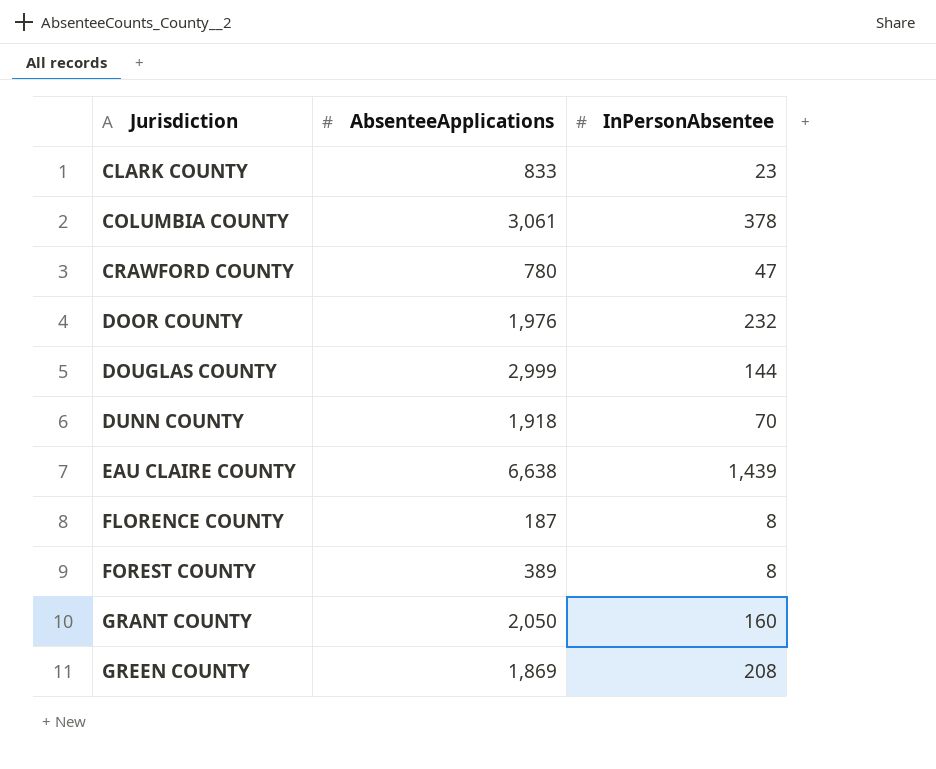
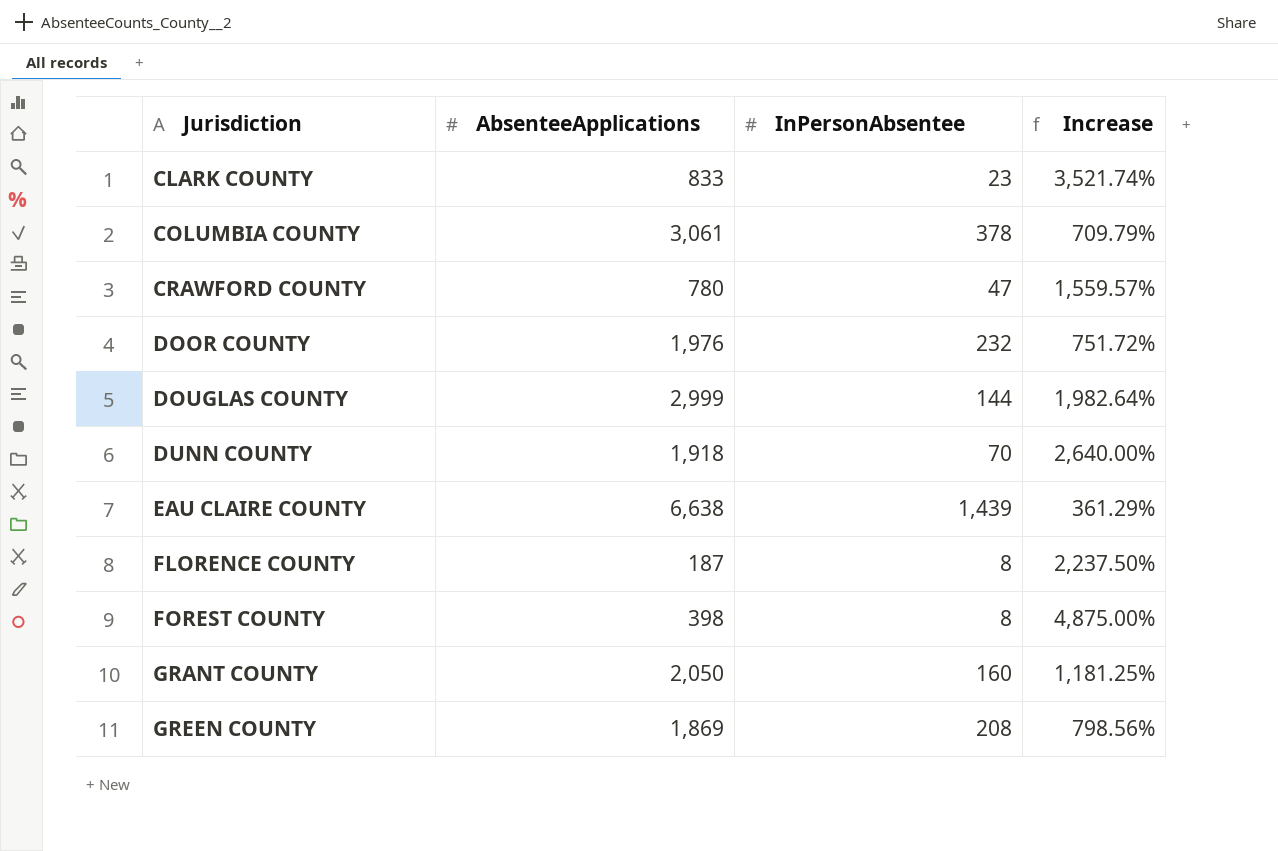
column Increase | formula: none -> ([AbsenteeApplications] - [InPersonAbsentee]) / [InPersonAbsentee]
FOREST COUNTY | AbsenteeApplications: 389 -> 398

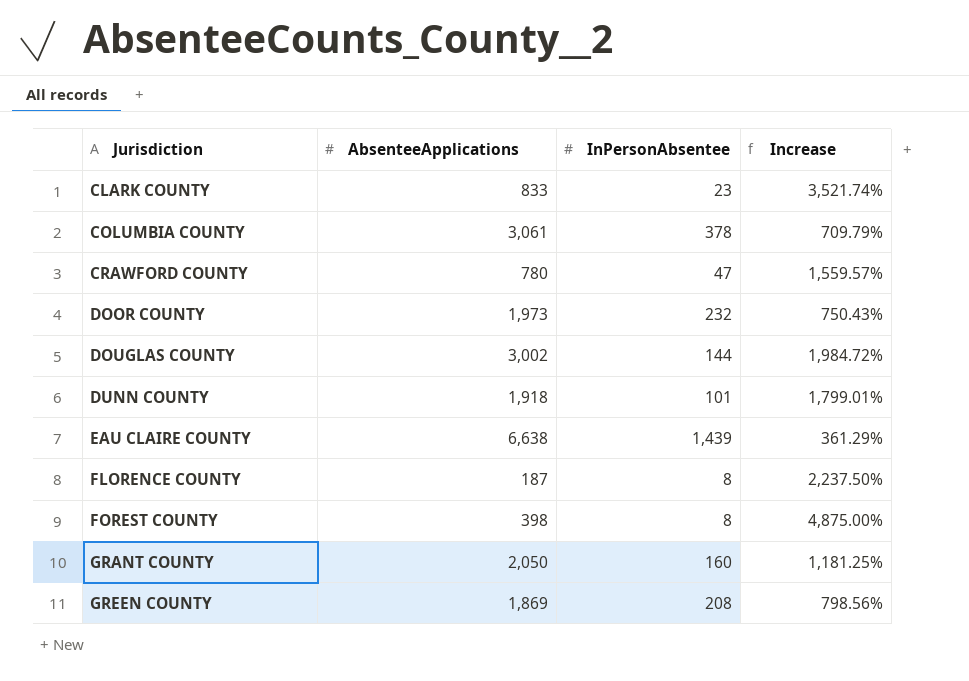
DOOR COUNTY | AbsenteeApplications: 1,976 -> 1,973
DOOR COUNTY | Increase: 751.72% -> 750.43%
DOUGLAS COUNTY | AbsenteeApplications: 2,999 -> 3,002
DOUGLAS COUNTY | Increase: 1,982.64% -> 1,984.72%
DUNN COUNTY | InPersonAbsentee: 70 -> 101
DUNN COUNTY | Increase: 2,640.00% -> 1,799.01%

